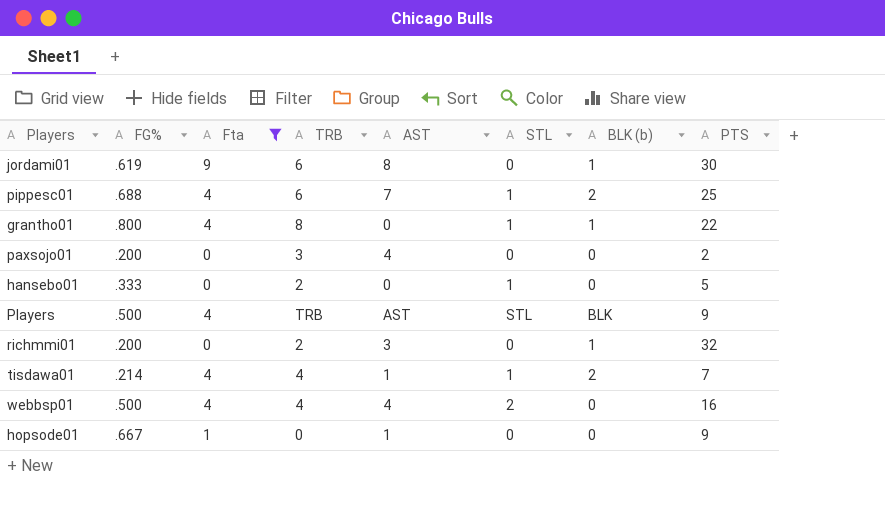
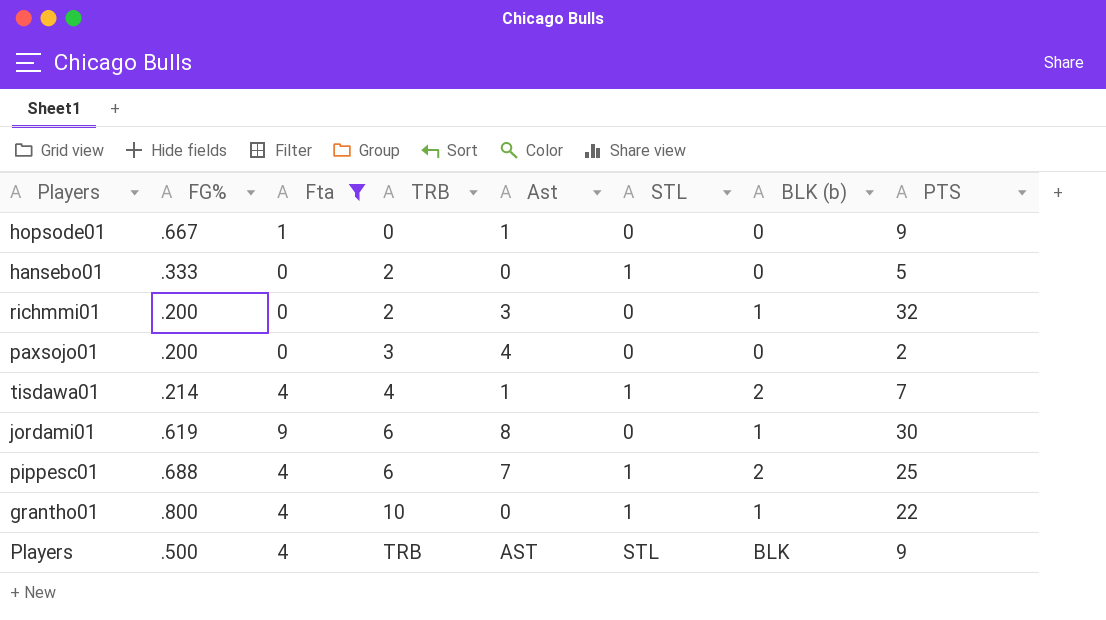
row order: none -> TRB ascending
column name: AST -> Ast
row webbsp01: .500 | 4 | 4 | 4 | 2 | 0 | 16 -> none
grantho01 | TRB: 8 -> 10

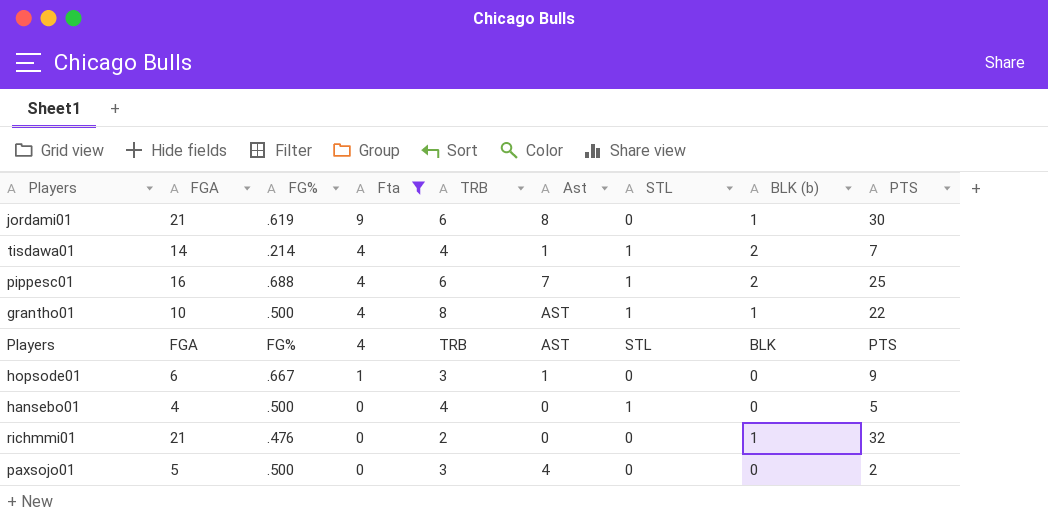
row order: TRB ascending -> Fta descending
column FGA | position: none -> 2
grantho01 | FG%: .800 -> .500
grantho01 | TRB: 10 -> 8
grantho01 | Ast: 0 -> AST
Players | FG%: .500 -> FG%
Players | PTS: 9 -> PTS
hopsode01 | TRB: 0 -> 3
hansebo01 | FG%: .333 -> .500
hansebo01 | TRB: 2 -> 4
richmmi01 | FG%: .200 -> .476
richmmi01 | Ast: 3 -> 0
paxsojo01 | FG%: .200 -> .500

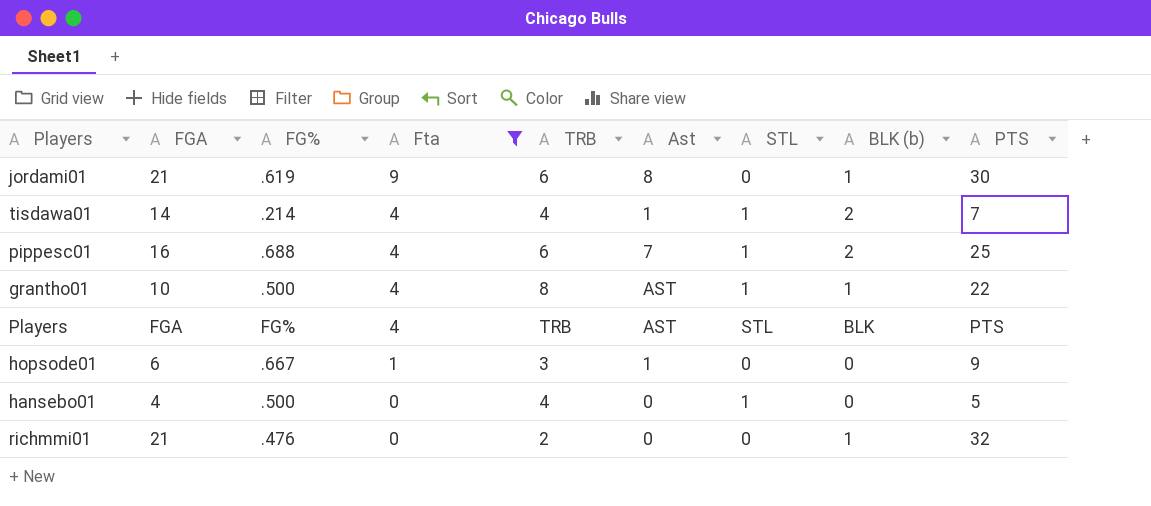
row paxsojo01: 5 | .500 | 0 | 3 | 4 | 0 | 0 | 2 -> none

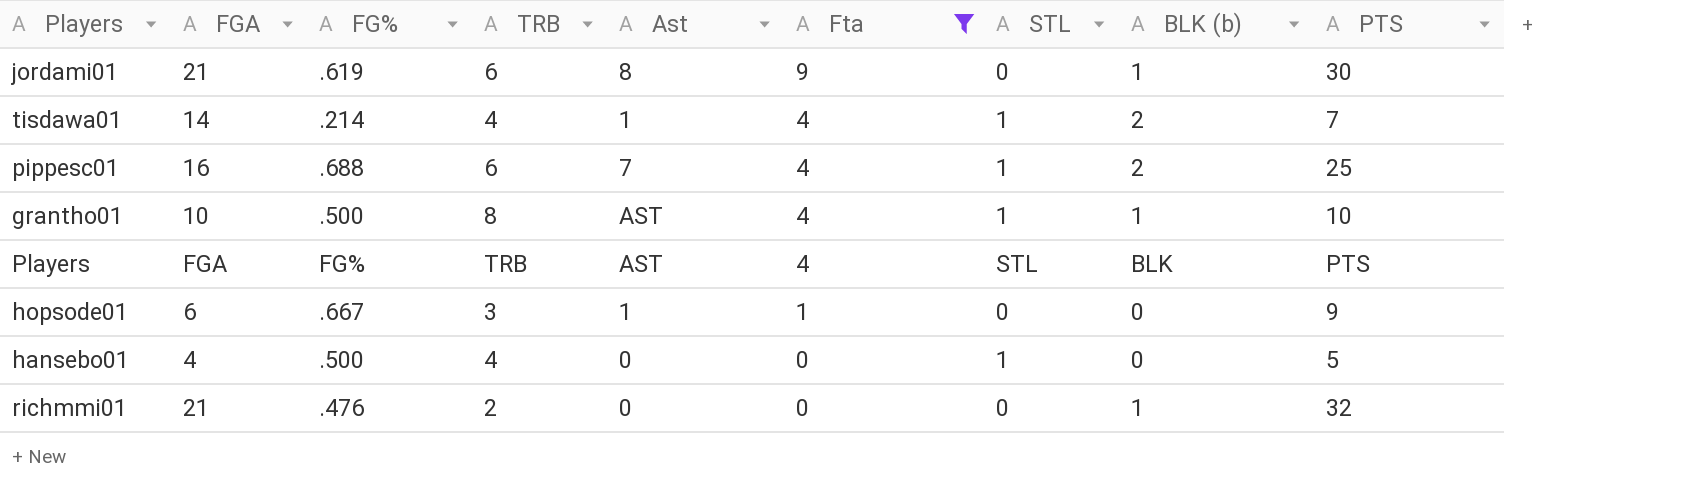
column Fta | position: 4 -> 6
grantho01 | PTS: 22 -> 10

